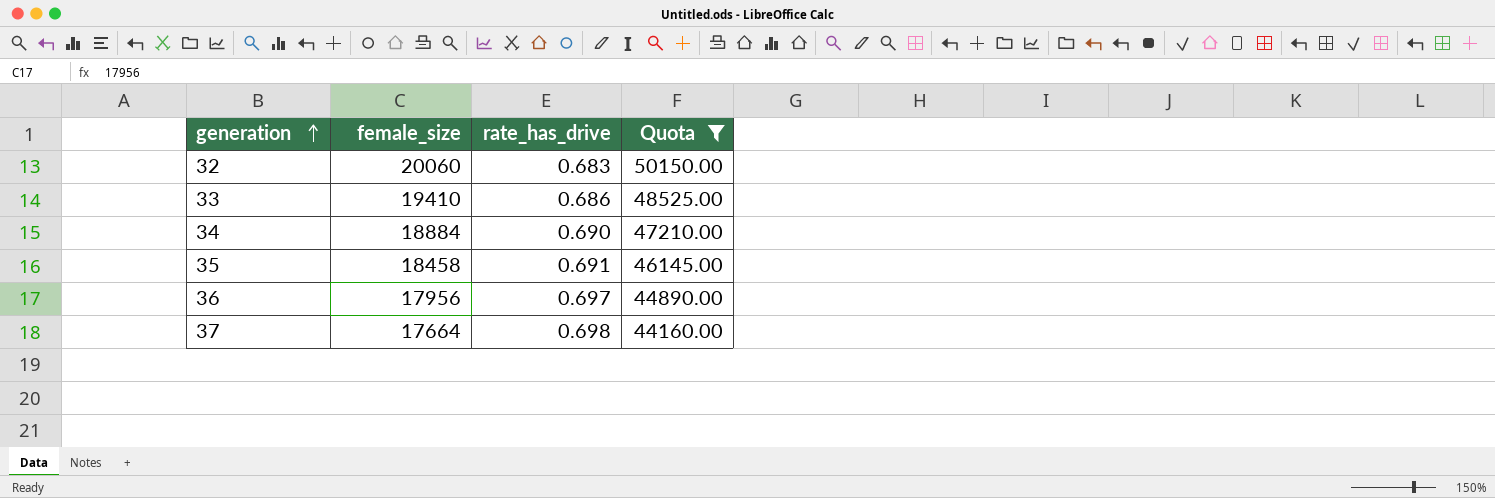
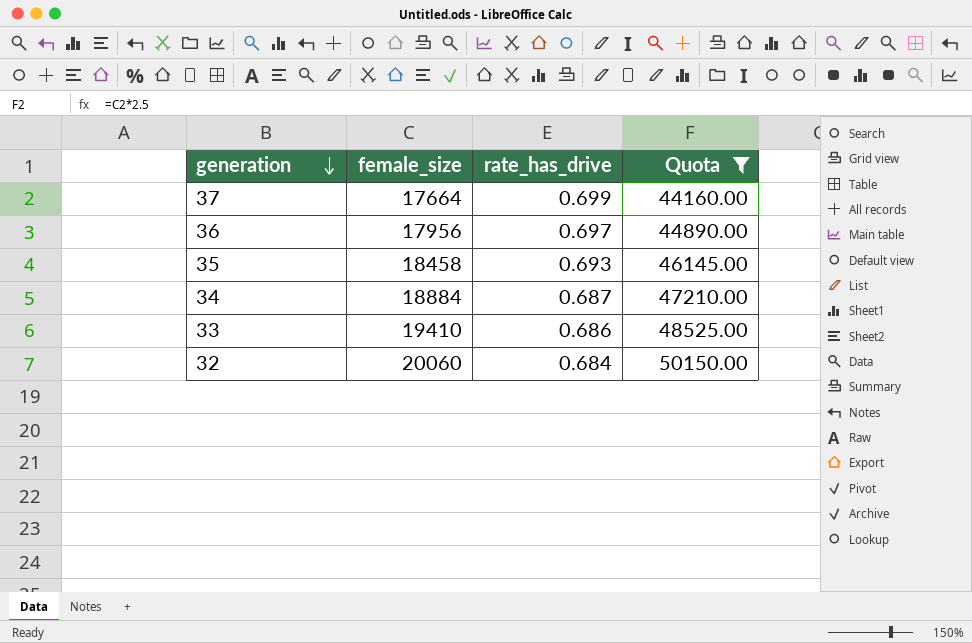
row order: generation ascending -> generation descending
37 | rate_has_drive: 0.698 -> 0.699
35 | rate_has_drive: 0.691 -> 0.693
34 | rate_has_drive: 0.690 -> 0.687
32 | rate_has_drive: 0.683 -> 0.684

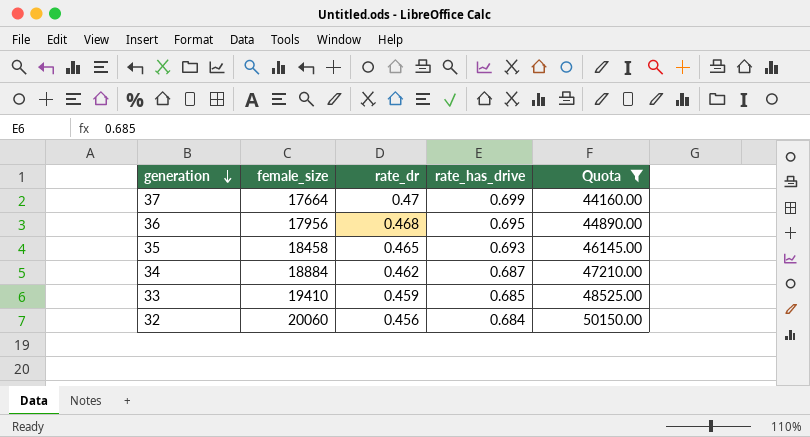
column rate_dr | position: none -> 3
36 | rate_has_drive: 0.697 -> 0.695
33 | rate_has_drive: 0.686 -> 0.685

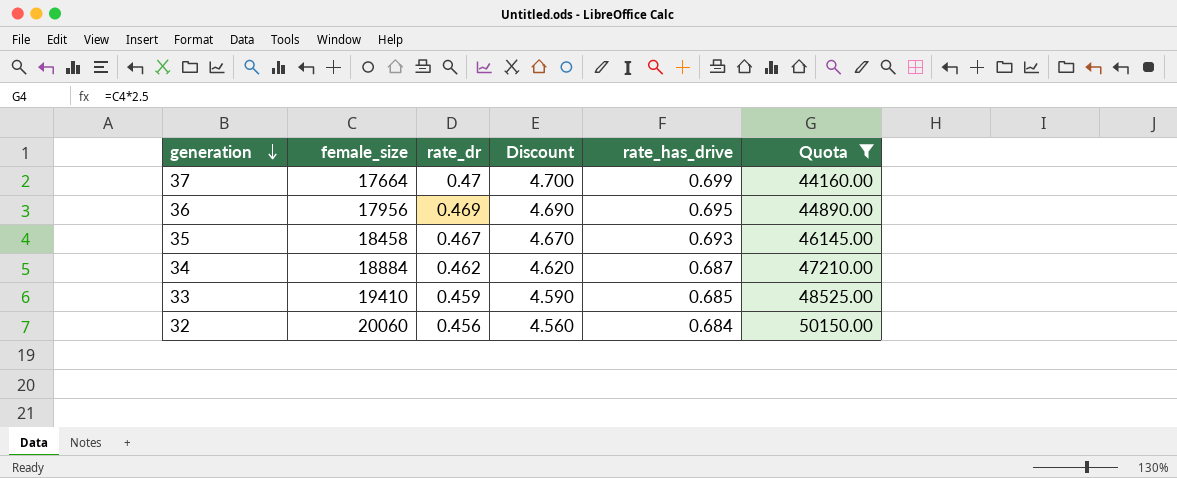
column Discount | formula: none -> [rate_dr] * 10
36 | rate_dr: 0.468 -> 0.469
35 | rate_dr: 0.465 -> 0.467

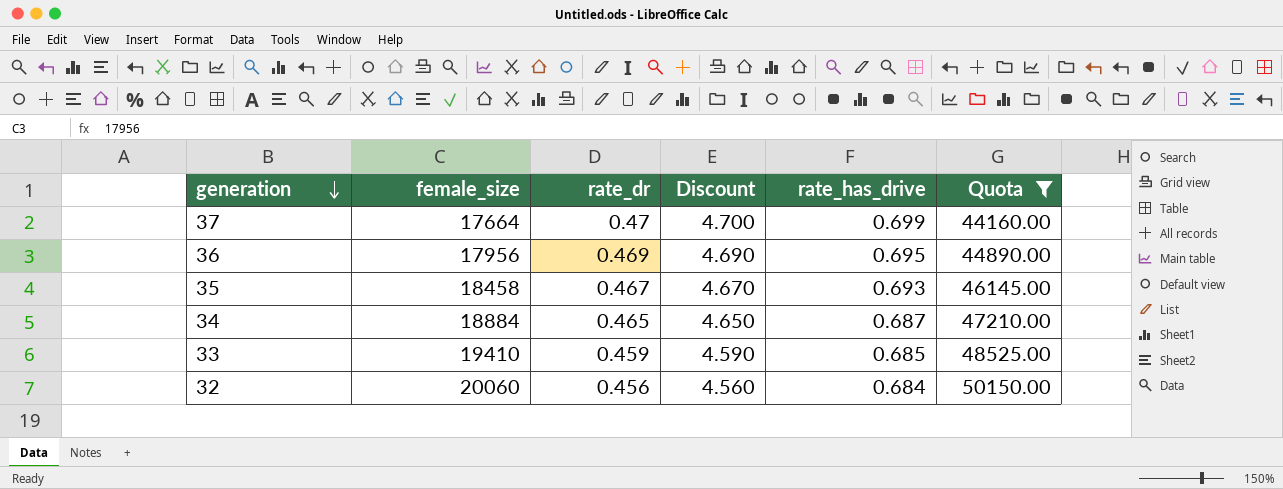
34 | rate_dr: 0.462 -> 0.465
34 | Discount: 4.620 -> 4.650

